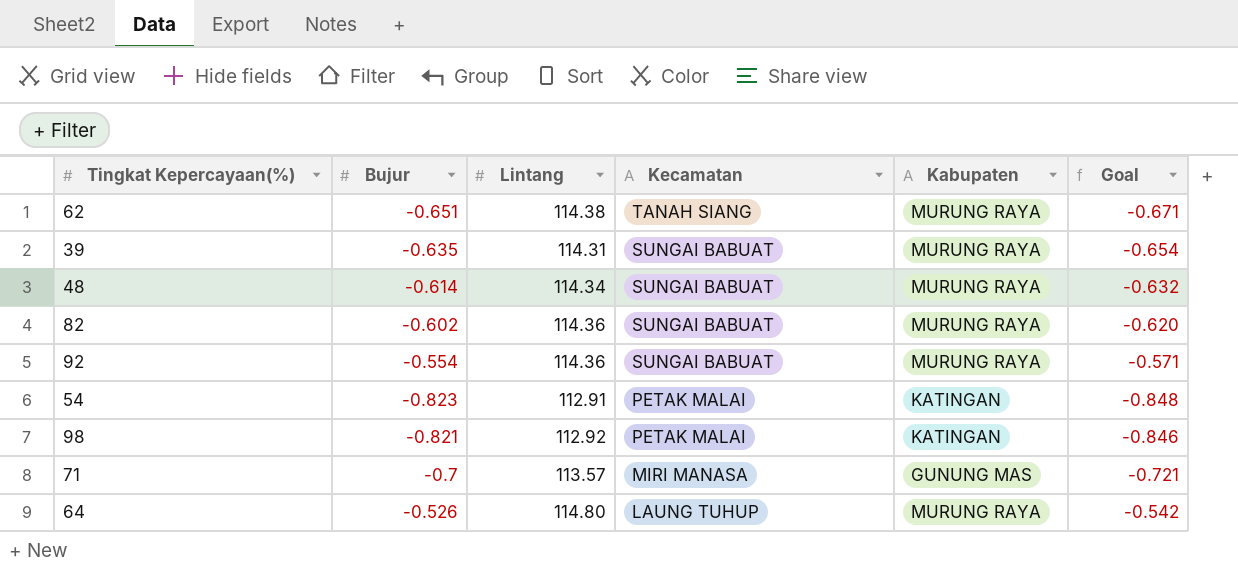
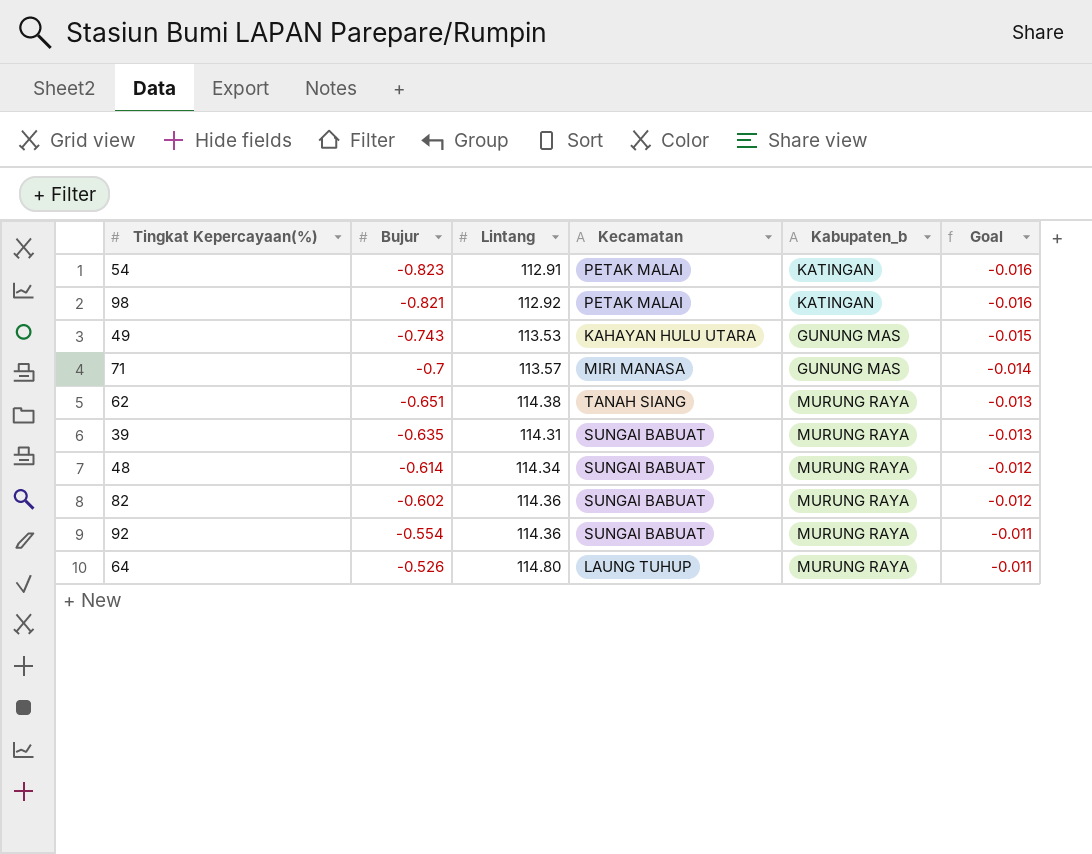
row order: Kecamatan descending -> Bujur ascending
column name: Kabupaten -> Kabupaten_b
column Goal | formula: [Bujur] * 1.03 -> [Bujur] * 0.02
row 49: none -> -0.743 | 113.53 | KAHAYAN HULU UTARA | GUNUNG MAS | -0.015

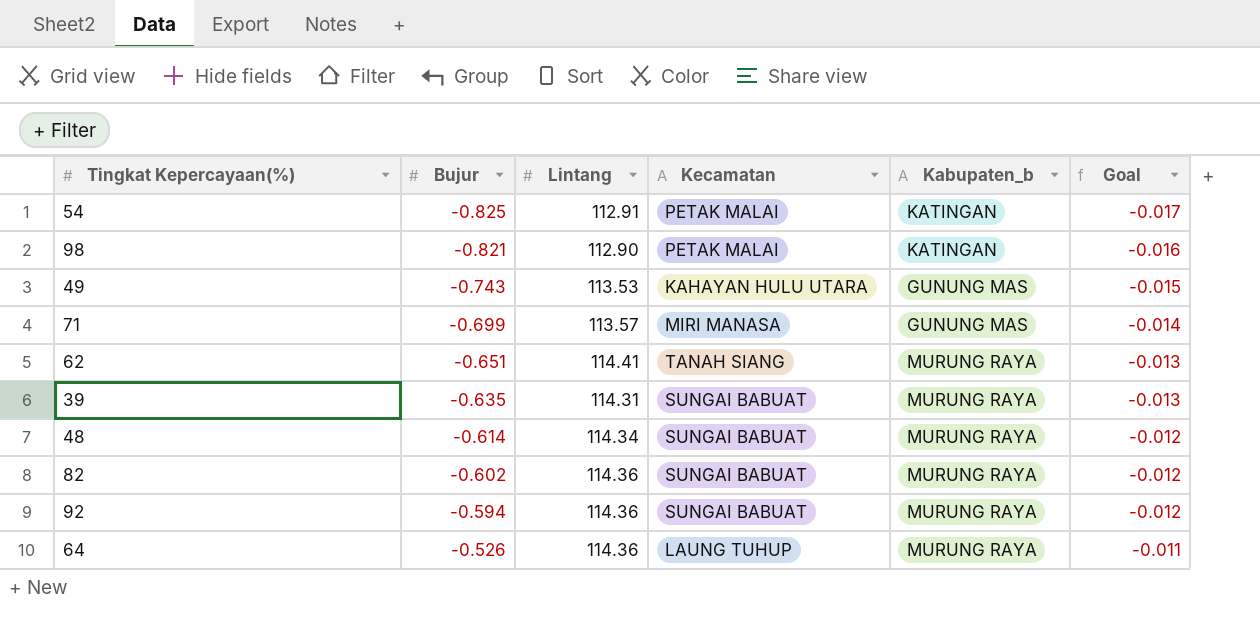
54 | Bujur: -0.823 -> -0.825
54 | Goal: -0.016 -> -0.017
98 | Lintang: 112.92 -> 112.90
71 | Bujur: -0.7 -> -0.699
62 | Lintang: 114.38 -> 114.41
92 | Bujur: -0.554 -> -0.594
92 | Goal: -0.011 -> -0.012
64 | Lintang: 114.80 -> 114.36

